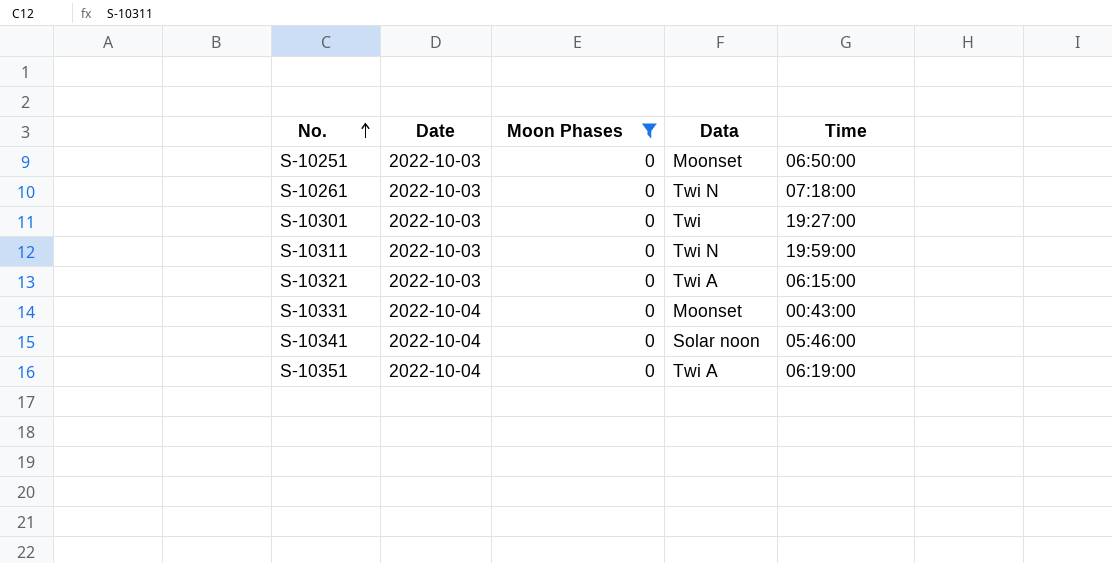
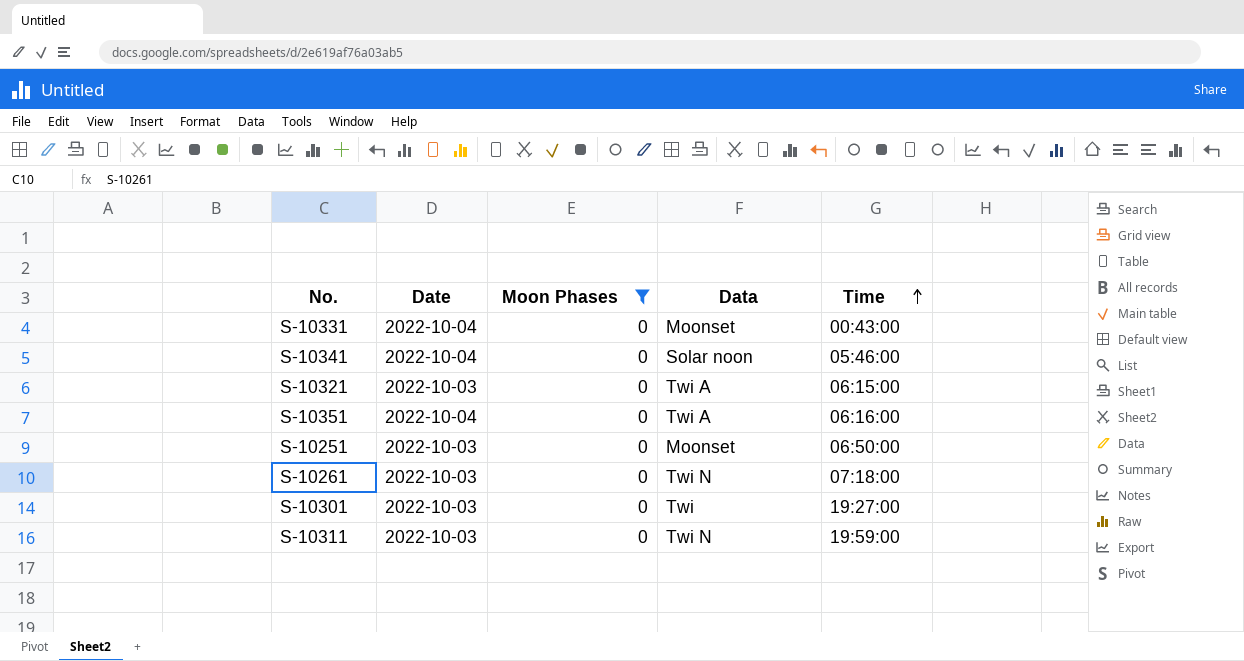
row order: No. ascending -> Time ascending
S-10351 | Time: 06:19:00 -> 06:16:00

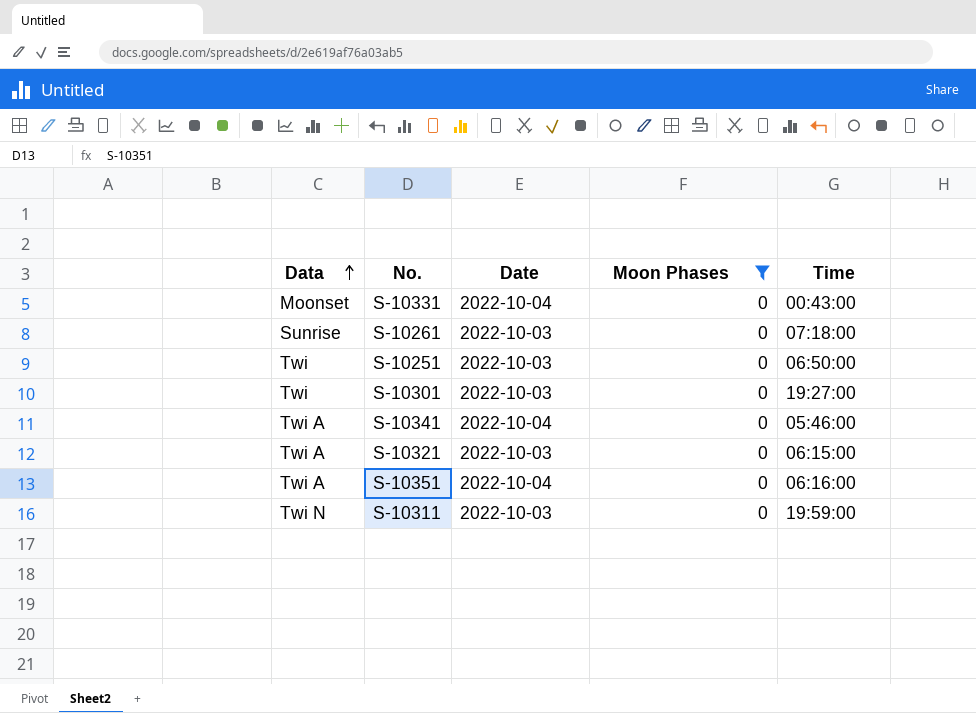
row order: Time ascending -> Data ascending
column Data | position: 4 -> 1
S-10261 | Data: Twi N -> Sunrise
S-10251 | Data: Moonset -> Twi
S-10341 | Data: Solar noon -> Twi A

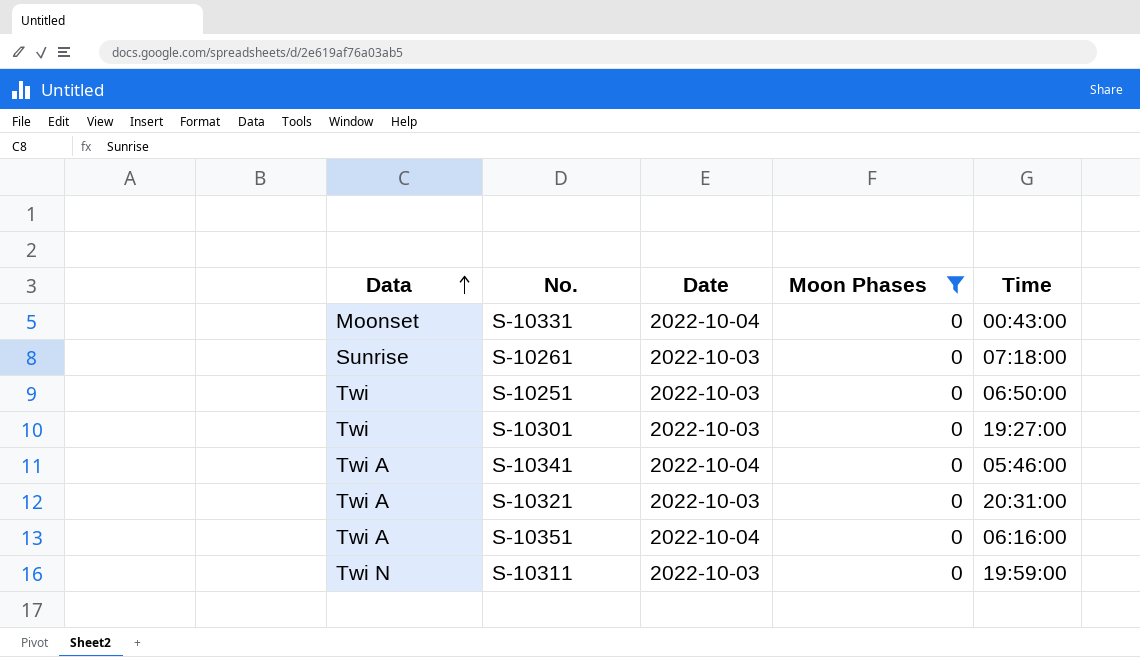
S-10321 | Time: 06:15:00 -> 20:31:00

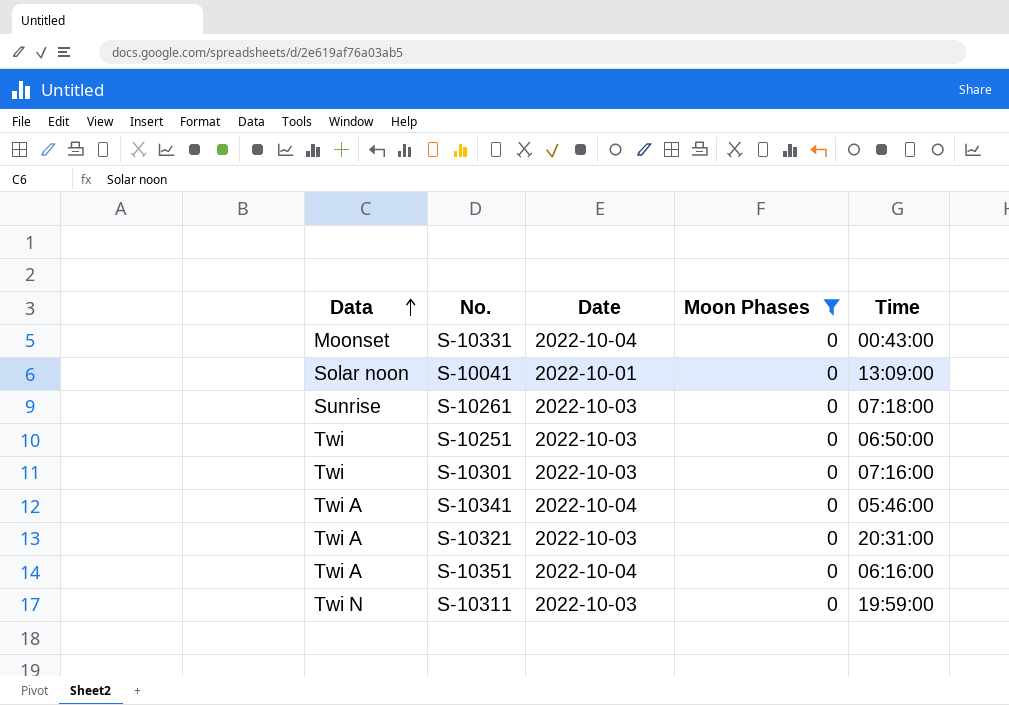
row S-10041: none -> Solar noon | 2022-10-01 | 0 | 13:09:00
S-10301 | Time: 19:27:00 -> 07:16:00

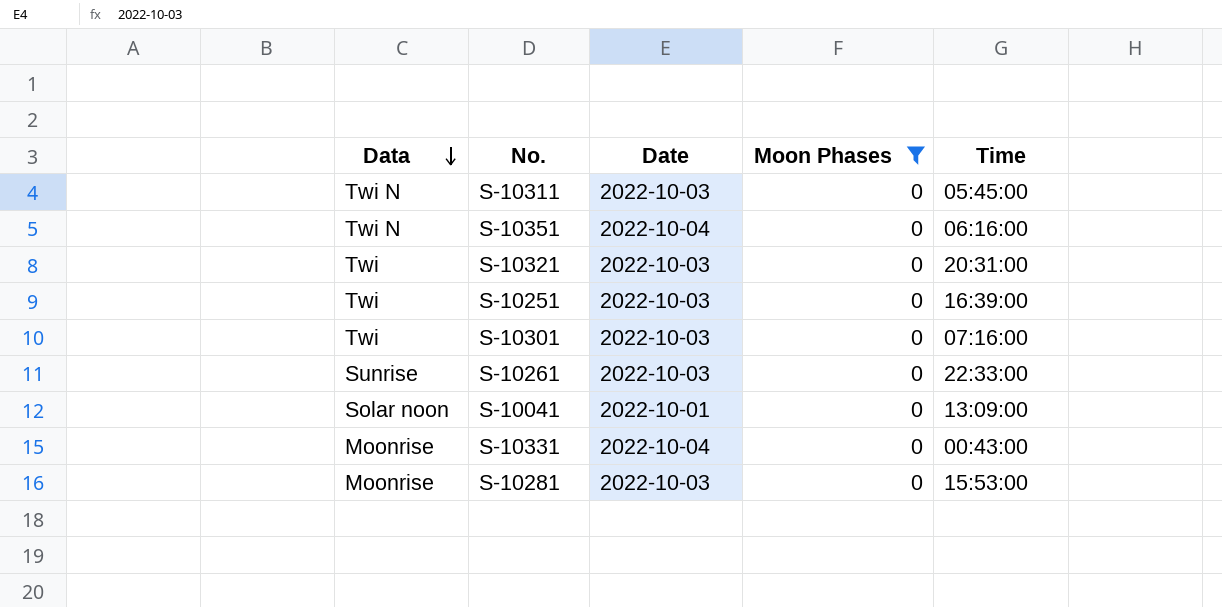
row order: Data ascending -> Data descending
row S-10341: Twi A | 2022-10-04 | 0 | 05:46:00 -> none
S-10311 | Time: 19:59:00 -> 05:45:00
S-10351 | Data: Twi A -> Twi N
S-10321 | Data: Twi A -> Twi
S-10251 | Time: 06:50:00 -> 16:39:00
S-10261 | Time: 07:18:00 -> 22:33:00
S-10331 | Data: Moonset -> Moonrise
row S-10281: none -> Moonrise | 2022-10-03 | 0 | 15:53:00

